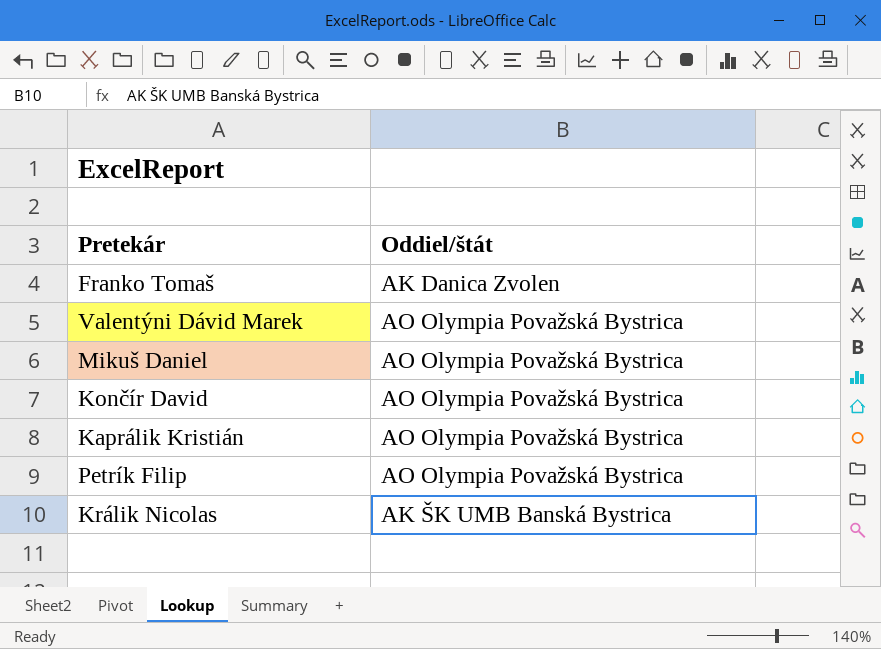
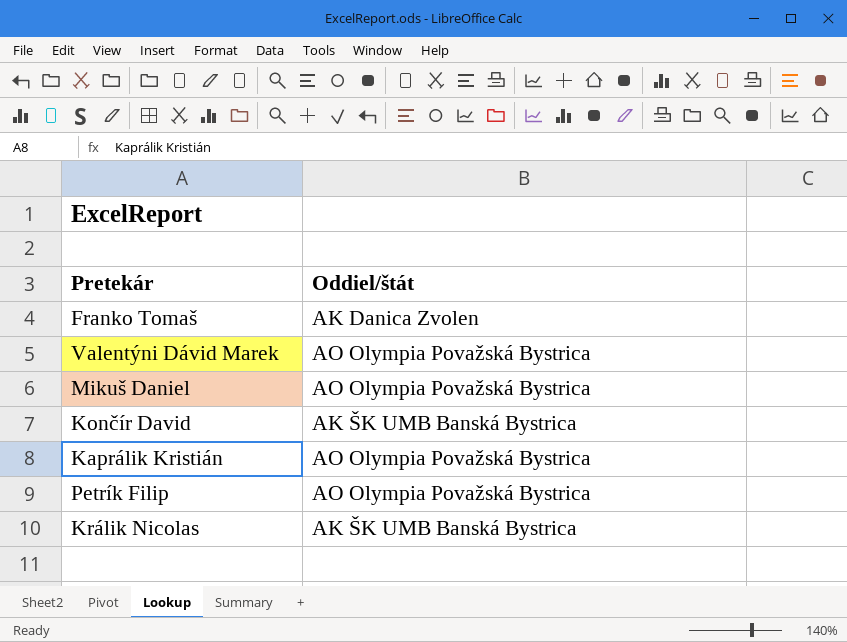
Končír David | Oddiel/štát: AO Olympia Považská Bystrica -> AK ŠK UMB Banská Bystrica

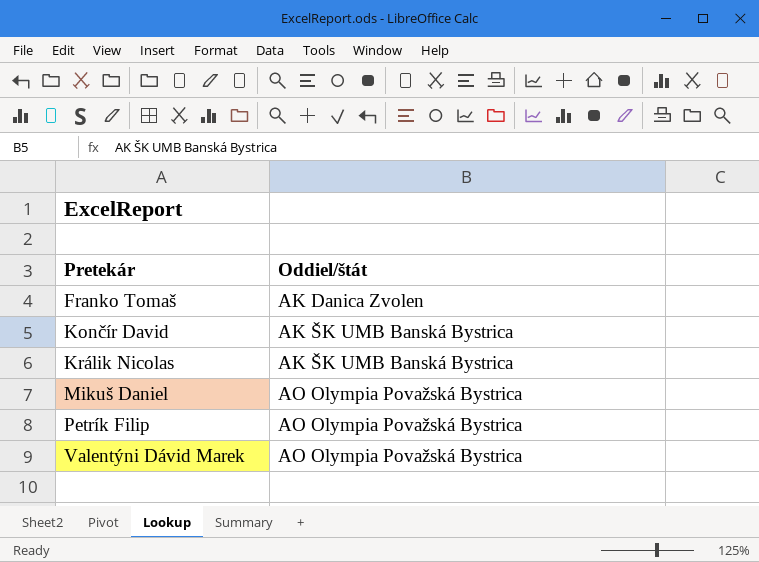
row order: none -> Pretekár ascending
row Kaprálik Kristián: AO Olympia Považská Bystrica -> none

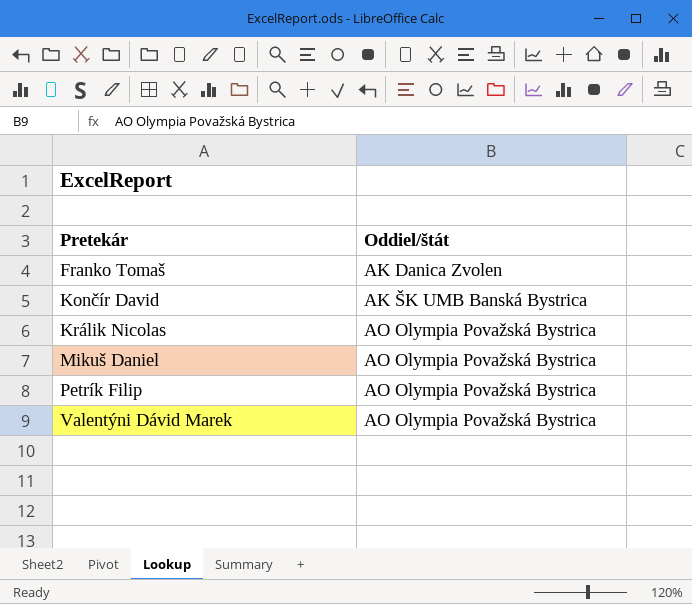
Králik Nicolas | Oddiel/štát: AK ŠK UMB Banská Bystrica -> AO Olympia Považská Bystrica

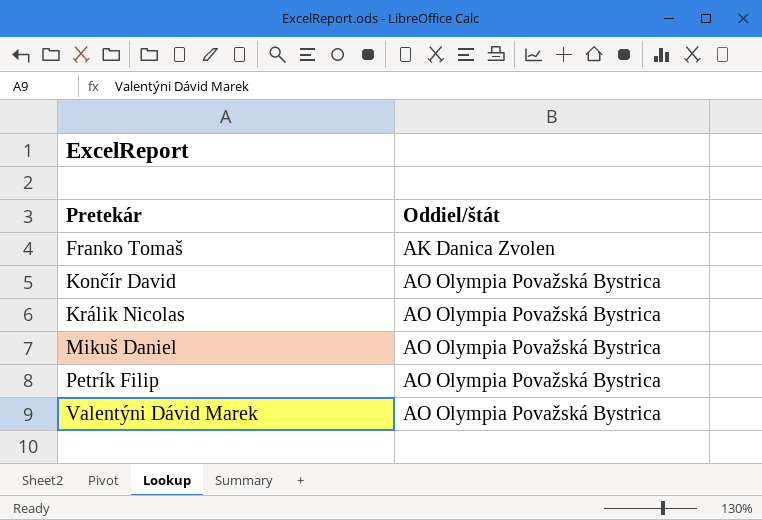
Končír David | Oddiel/štát: AK ŠK UMB Banská Bystrica -> AO Olympia Považská Bystrica

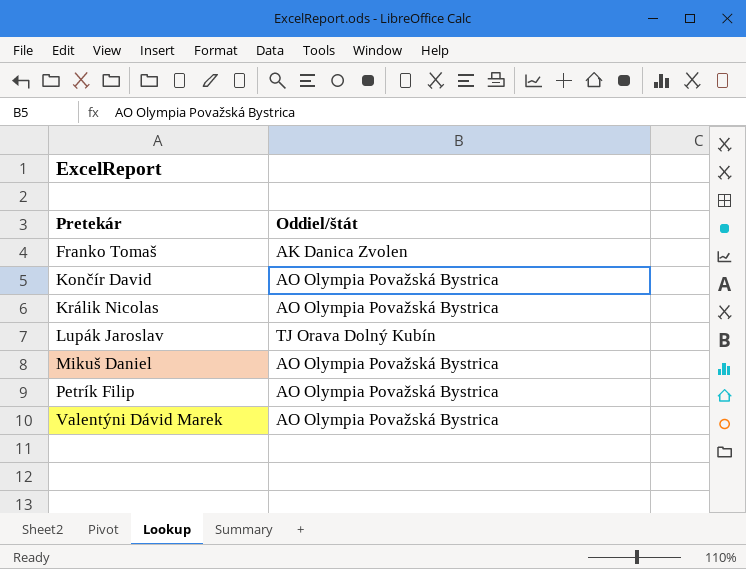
row Lupák Jaroslav: none -> TJ Orava Dolný Kubín

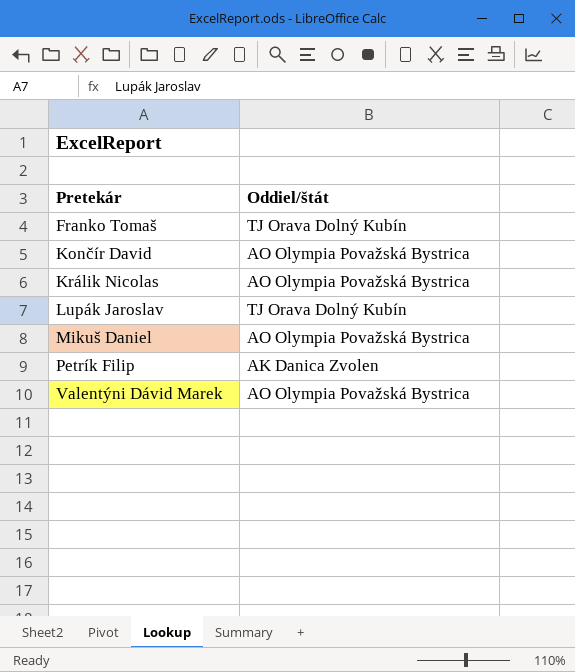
Franko Tomaš | Oddiel/štát: AK Danica Zvolen -> TJ Orava Dolný Kubín
Petrík Filip | Oddiel/štát: AO Olympia Považská Bystrica -> AK Danica Zvolen

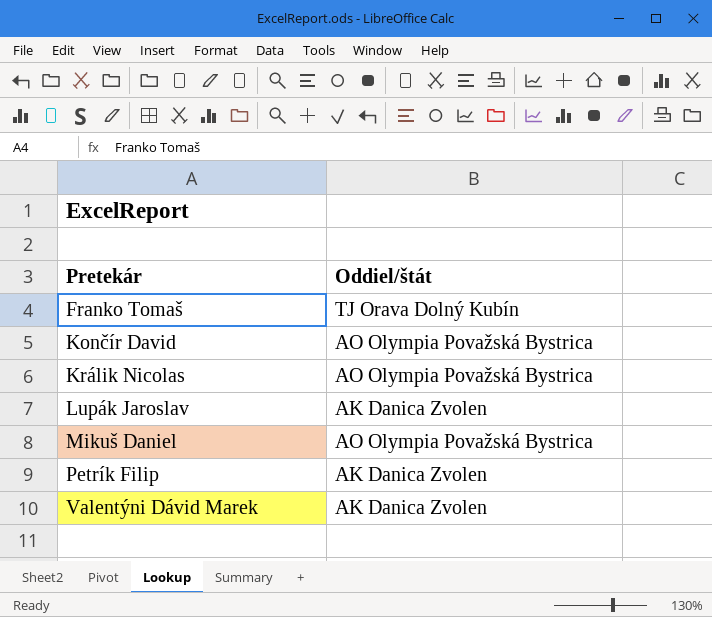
Lupák Jaroslav | Oddiel/štát: TJ Orava Dolný Kubín -> AK Danica Zvolen
Valentýni Dávid Marek | Oddiel/štát: AO Olympia Považská Bystrica -> AK Danica Zvolen

